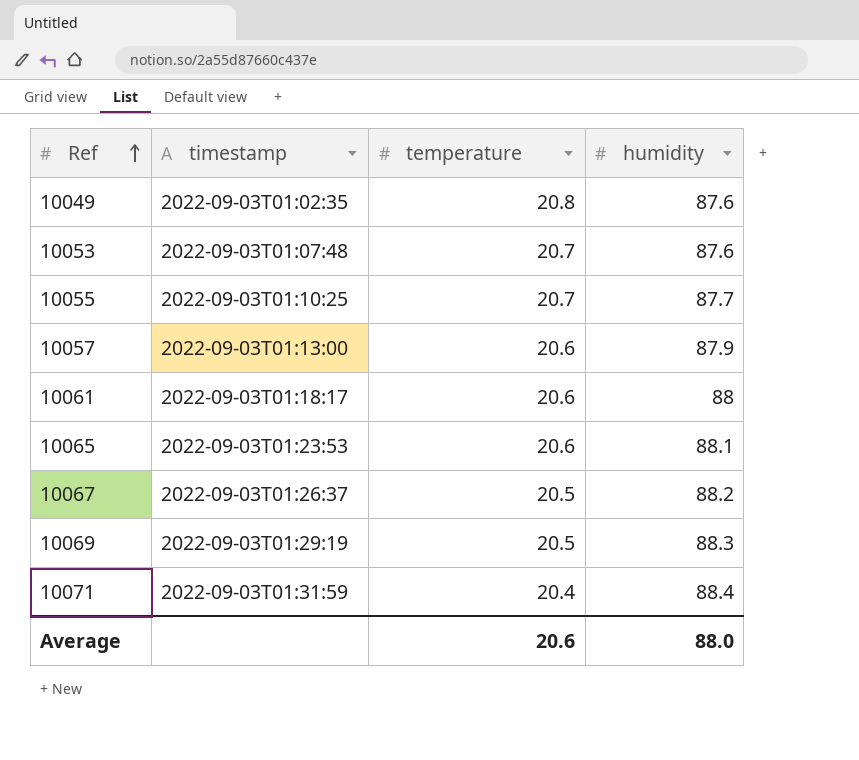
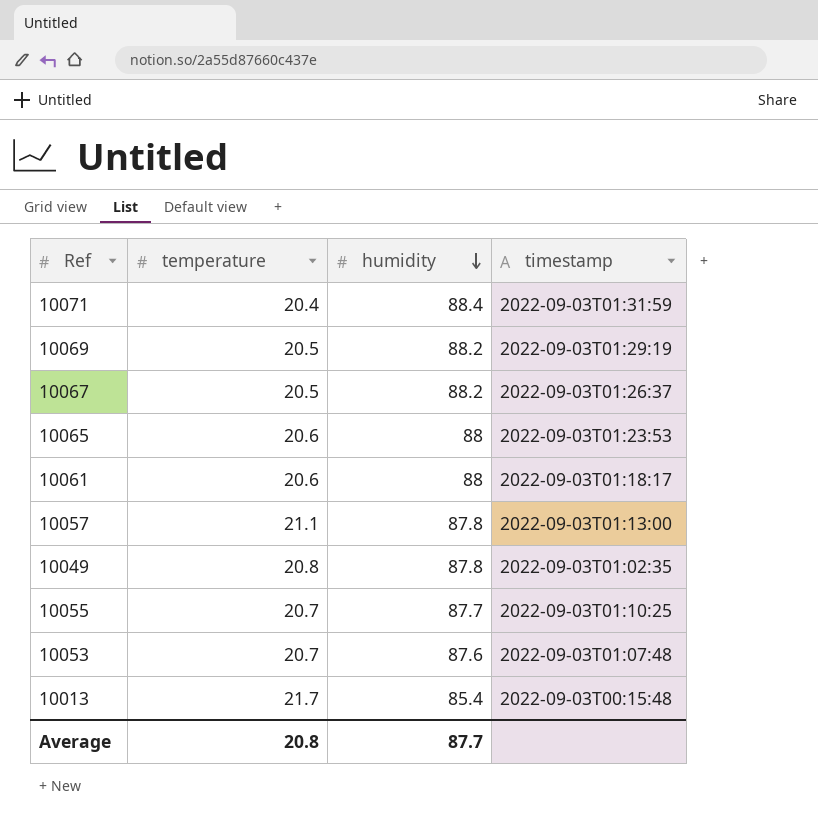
row order: Ref ascending -> humidity descending
column timestamp | position: 2 -> 4
10069 | humidity: 88.3 -> 88.2
10065 | humidity: 88.1 -> 88
10057 | temperature: 20.6 -> 21.1
10057 | humidity: 87.9 -> 87.8
10049 | humidity: 87.6 -> 87.8
row 10013: none -> 21.7 | 85.4 | 2022-09-03T00:15:48
Average | temperature: 20.6 -> 20.8
Average | humidity: 88.0 -> 87.7

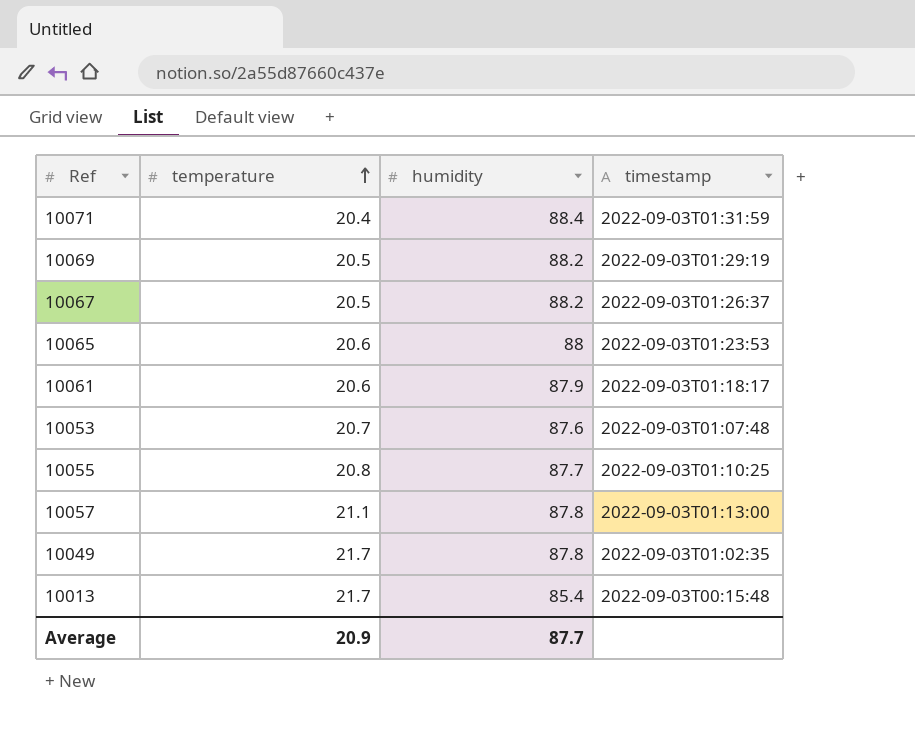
row order: humidity descending -> temperature ascending
10061 | humidity: 88 -> 87.9
10055 | temperature: 20.7 -> 20.8
10049 | temperature: 20.8 -> 21.7
Average | temperature: 20.8 -> 20.9

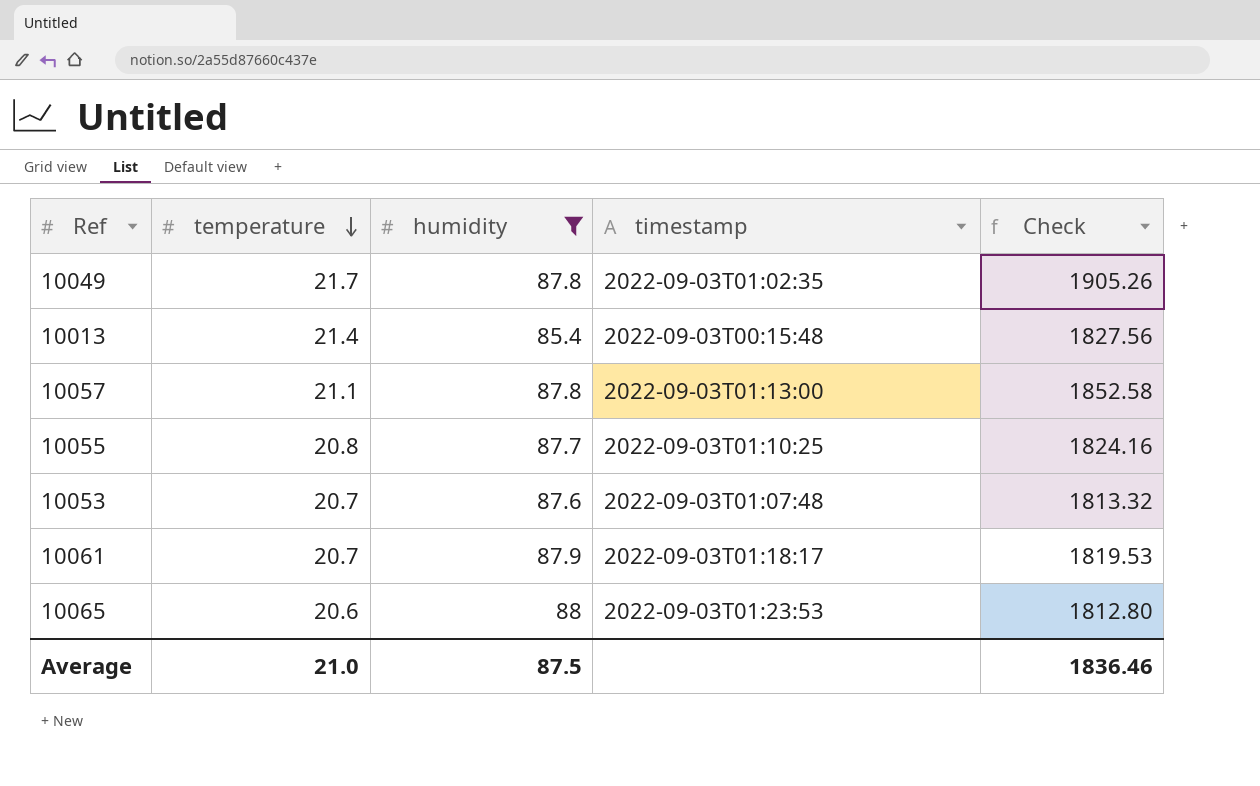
filter: none -> humidity <= 88
row order: temperature ascending -> temperature descending
column Check | formula: none -> [temperature] * [humidity]
10013 | temperature: 21.7 -> 21.4
10061 | temperature: 20.6 -> 20.7
Average | temperature: 20.9 -> 21.0
Average | humidity: 87.7 -> 87.5

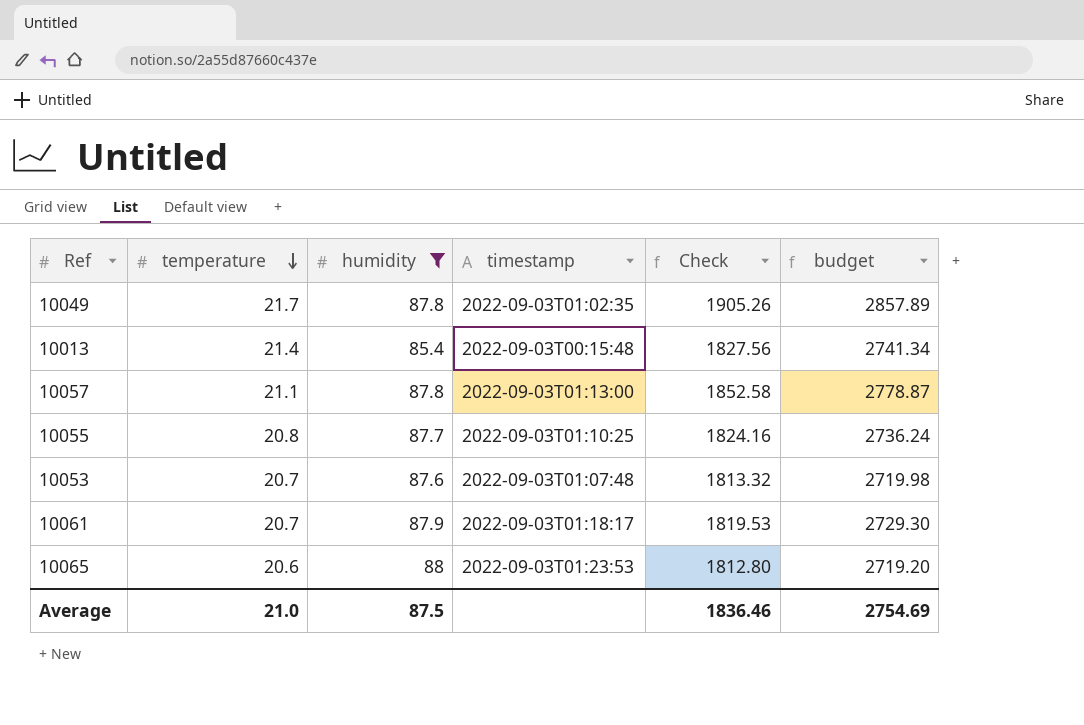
column budget | formula: none -> [Check] * 1.5

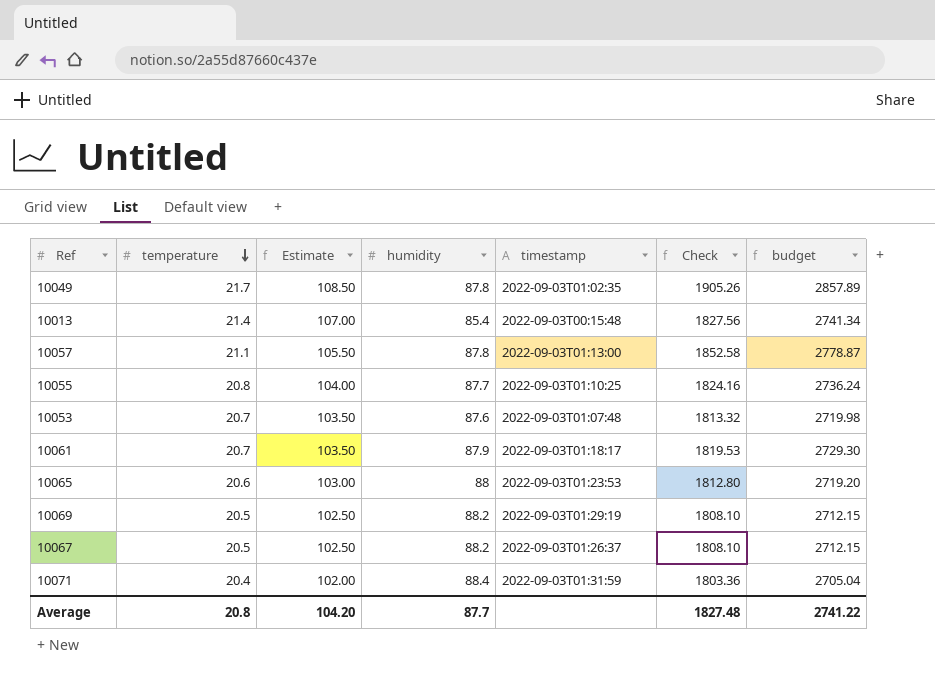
filter: humidity <= 88 -> none
column Estimate | formula: none -> [temperature] * 5
Average | temperature: 21.0 -> 20.8
Average | humidity: 87.5 -> 87.7
Average | Check: 1836.46 -> 1827.48
Average | budget: 2754.69 -> 2741.22

